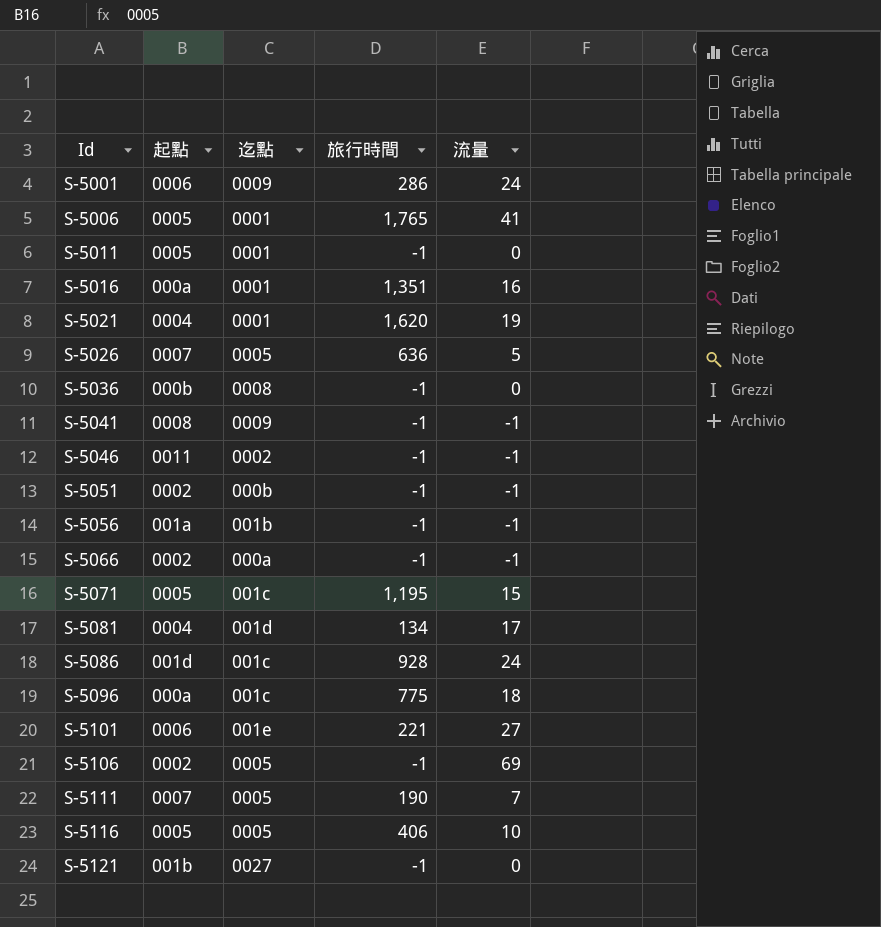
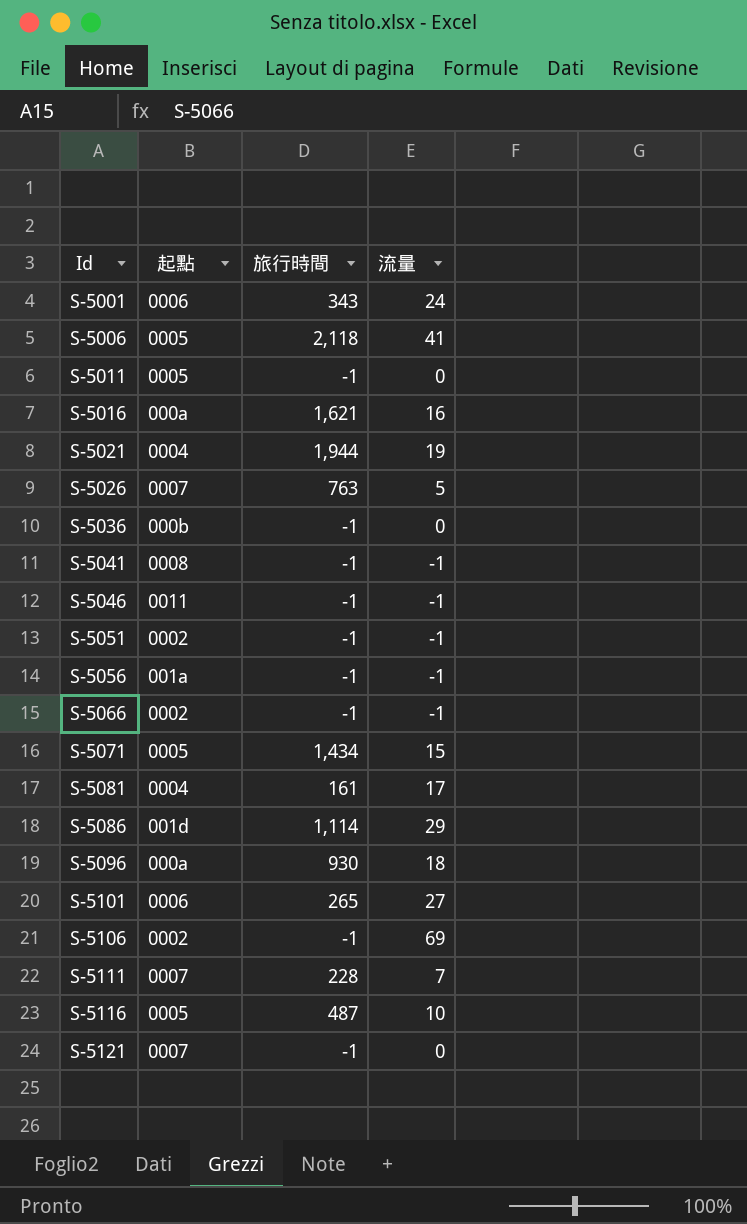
column 迄點 | position: 3 -> none
S-5001 | 旅行時間: 286 -> 343
S-5006 | 旅行時間: 1,765 -> 2,118
S-5016 | 旅行時間: 1,351 -> 1,621
S-5021 | 旅行時間: 1,620 -> 1,944
S-5026 | 旅行時間: 636 -> 763
S-5071 | 旅行時間: 1,195 -> 1,434
S-5081 | 旅行時間: 134 -> 161
S-5086 | 旅行時間: 928 -> 1,114
S-5086 | 流量: 24 -> 29
S-5096 | 旅行時間: 775 -> 930
S-5101 | 旅行時間: 221 -> 265
S-5111 | 旅行時間: 190 -> 228
S-5116 | 旅行時間: 406 -> 487
S-5121 | 起點: 001b -> 0007

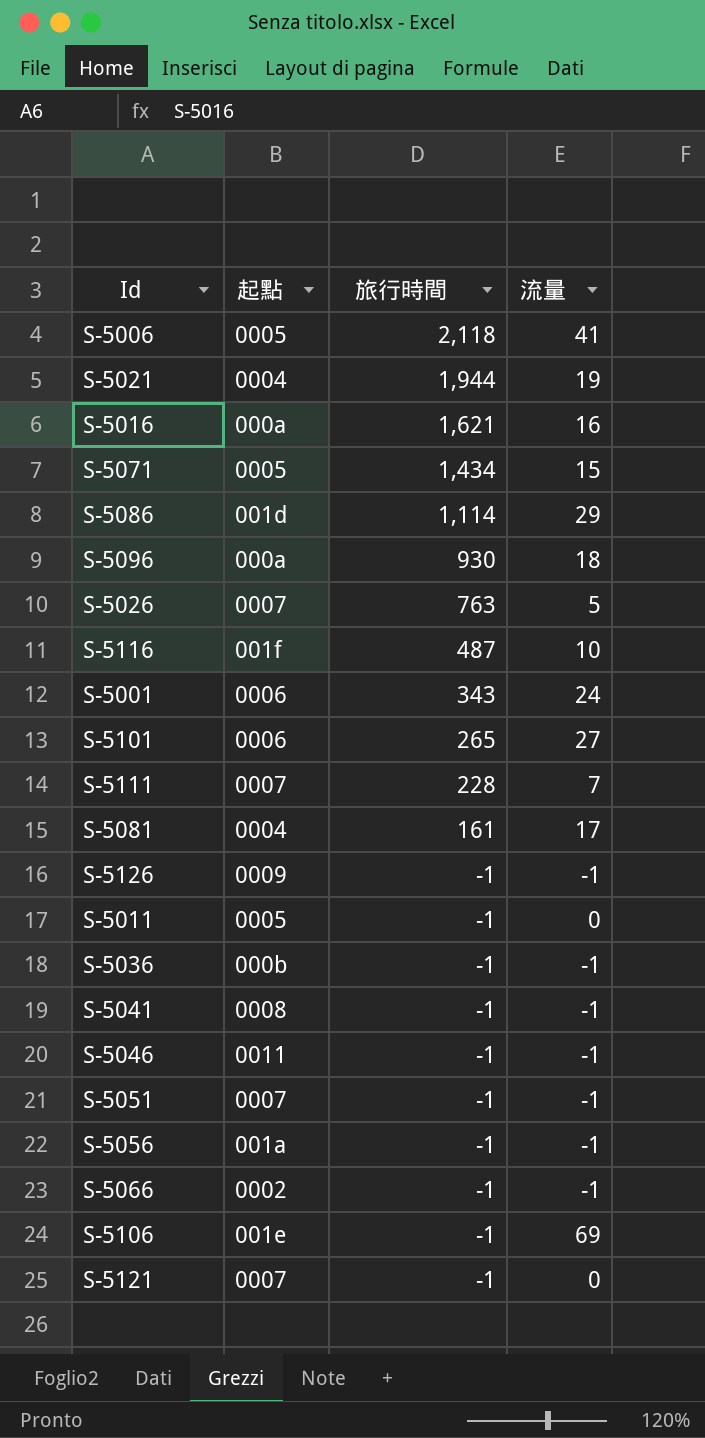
row order: Id ascending -> 旅行時間 descending
S-5116 | 起點: 0005 -> 001f
row S-5126: none -> 0009 | -1 | -1
S-5036 | 流量: 0 -> -1
S-5051 | 起點: 0002 -> 0007
S-5106 | 起點: 0002 -> 001e

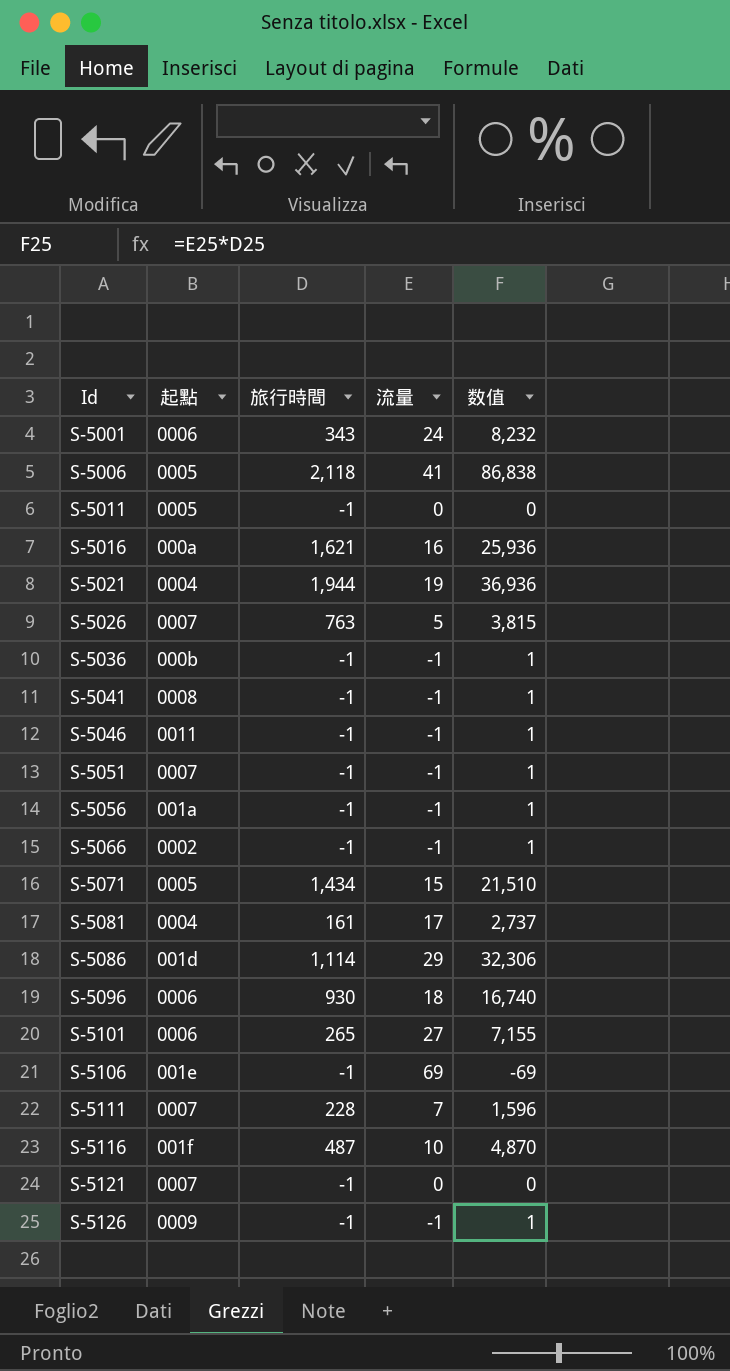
row order: 旅行時間 descending -> Id ascending
column 数值 | formula: none -> [旅行時間] * [流量]
S-5096 | 起點: 000a -> 0006

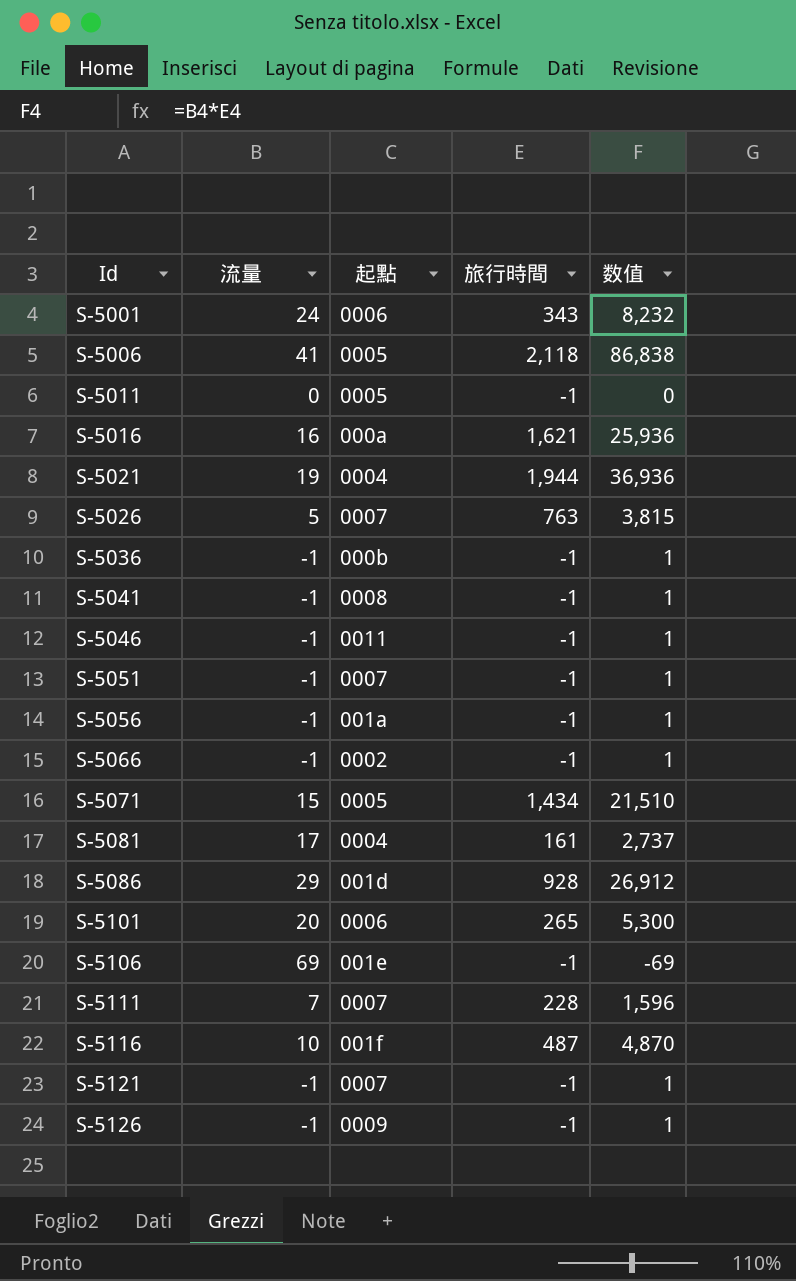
column 流量 | position: 4 -> 2
row S-5096: 0006 | 930 | 18 | 16,740 -> none
S-5086 | 旅行時間: 1,114 -> 928
S-5086 | 数值: 32,306 -> 26,912
S-5101 | 流量: 27 -> 20
S-5101 | 数值: 7,155 -> 5,300
S-5121 | 流量: 0 -> -1
S-5121 | 数值: 0 -> 1

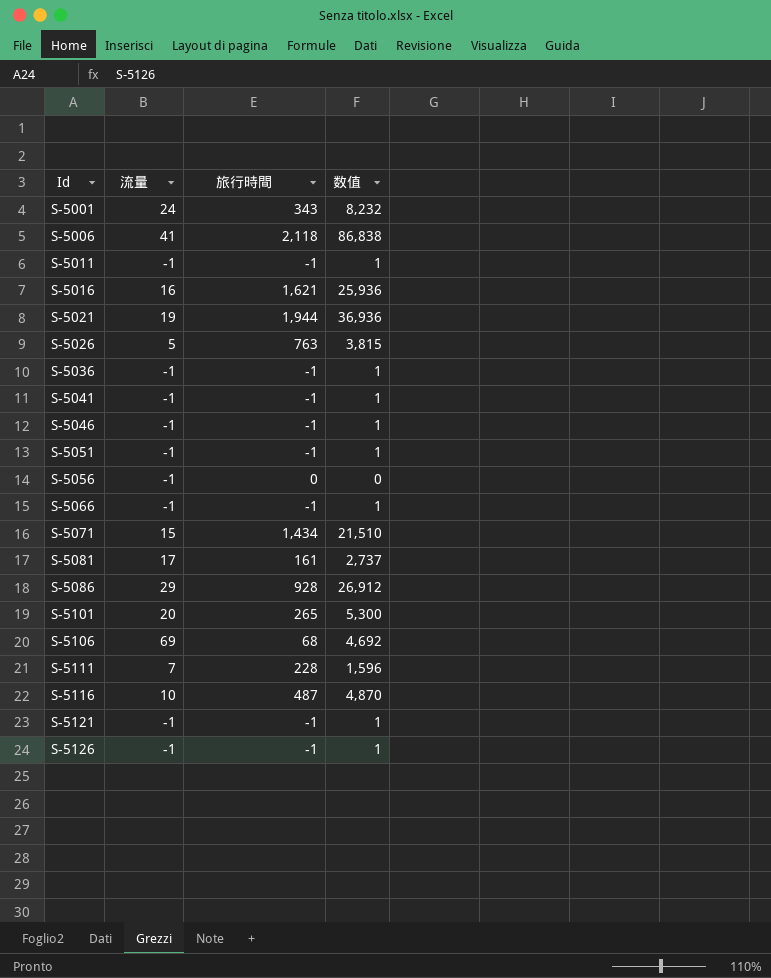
column 起點 | position: 3 -> none
S-5011 | 流量: 0 -> -1
S-5011 | 数值: 0 -> 1
S-5056 | 旅行時間: -1 -> 0
S-5056 | 数值: 1 -> 0
S-5106 | 旅行時間: -1 -> 68
S-5106 | 数值: -69 -> 4,692

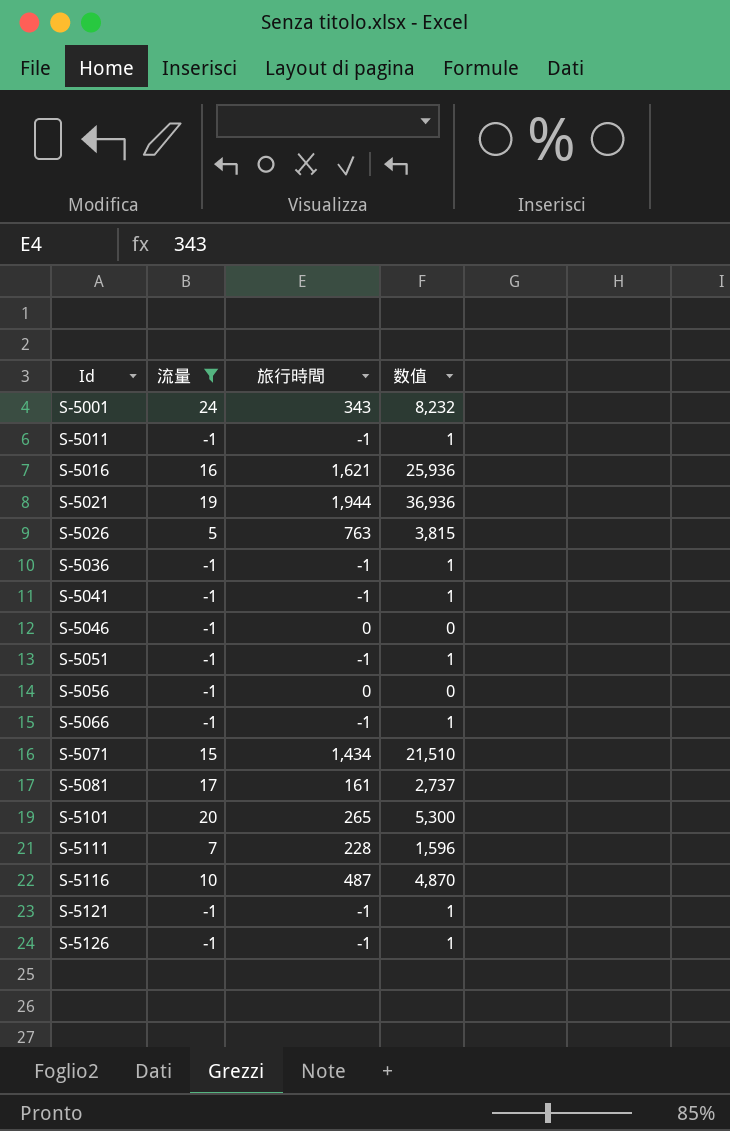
filter: none -> 流量 <= 24
S-5046 | 旅行時間: -1 -> 0
S-5046 | 数值: 1 -> 0

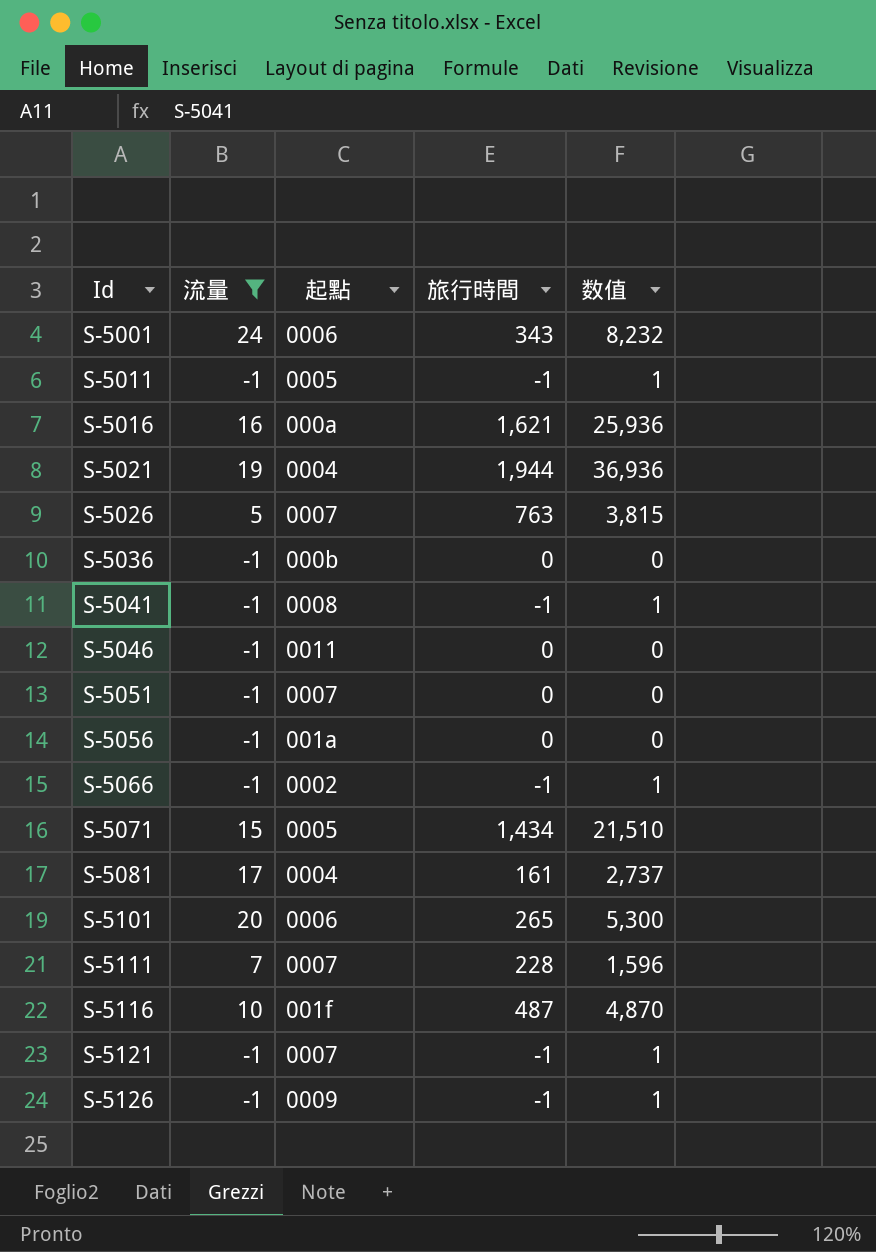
column 起點 | position: none -> 3
S-5036 | 旅行時間: -1 -> 0
S-5036 | 数值: 1 -> 0
S-5051 | 旅行時間: -1 -> 0
S-5051 | 数值: 1 -> 0

